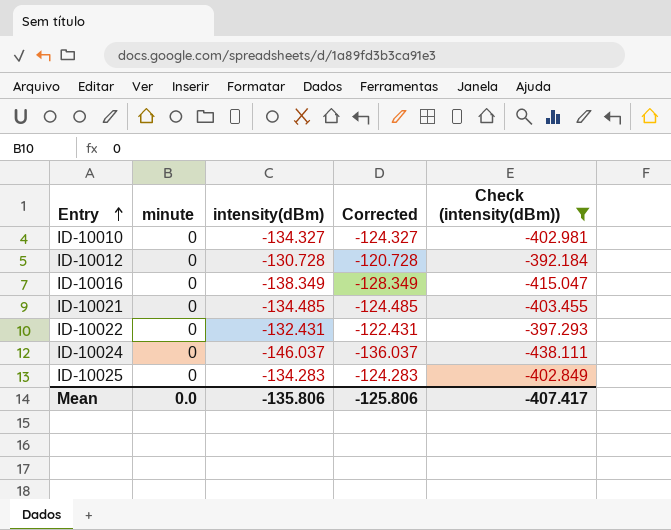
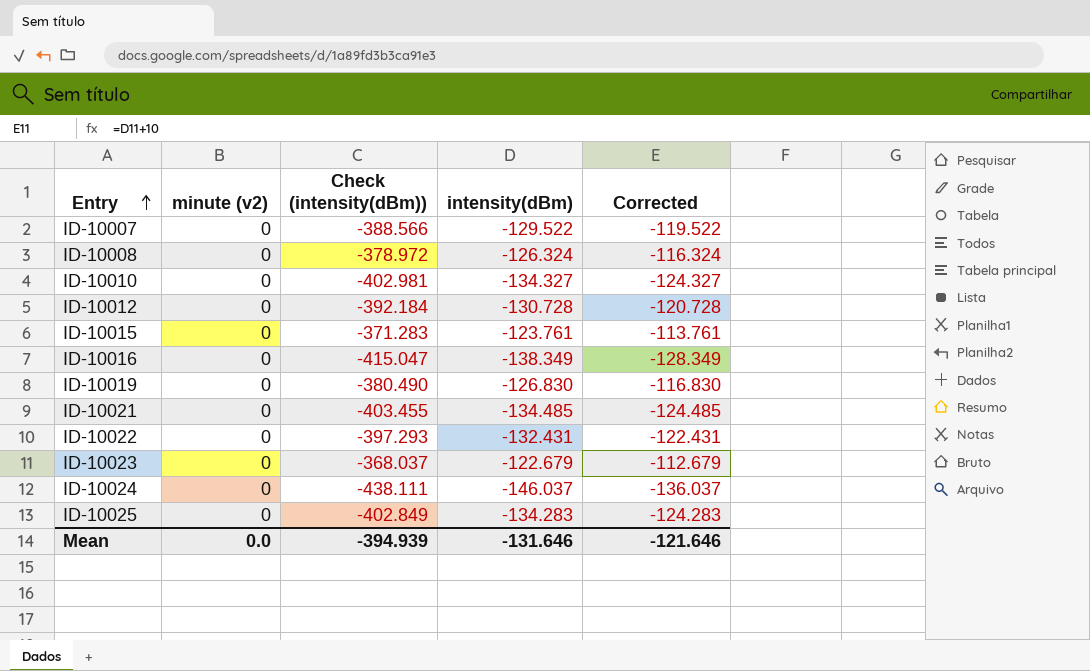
filter: Check (intensity(dBm)) <= -392.184 -> none
column name: minute -> minute (v2)
column Check (intensity(dBm)) | position: 5 -> 3
Mean | Check (intensity(dBm)): -407.417 -> -394.939
Mean | intensity(dBm): -135.806 -> -131.646
Mean | Corrected: -125.806 -> -121.646

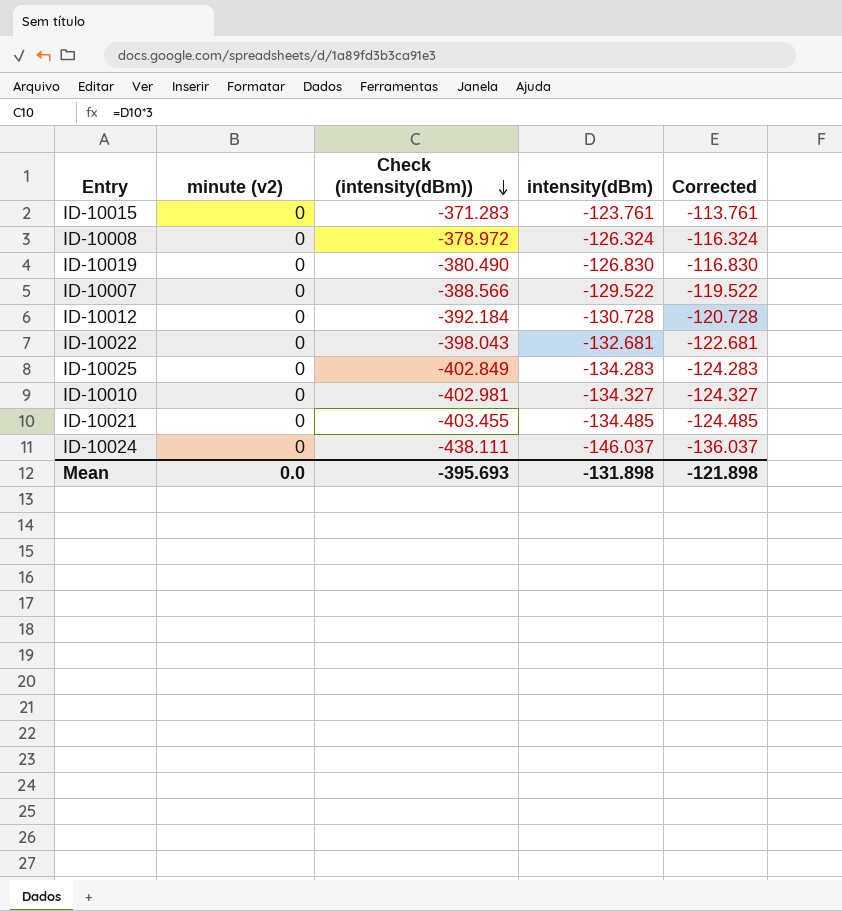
row order: Entry ascending -> Check (intensity(dBm)) descending
row ID-10016: 0 | -415.047 | -138.349 | -128.349 -> none
row ID-10023: 0 | -368.037 | -122.679 | -112.679 -> none
ID-10022 | Check (intensity(dBm)): -397.293 -> -398.043
ID-10022 | intensity(dBm): -132.431 -> -132.681
ID-10022 | Corrected: -122.431 -> -122.681
Mean | Check (intensity(dBm)): -394.939 -> -395.693
Mean | intensity(dBm): -131.646 -> -131.898
Mean | Corrected: -121.646 -> -121.898

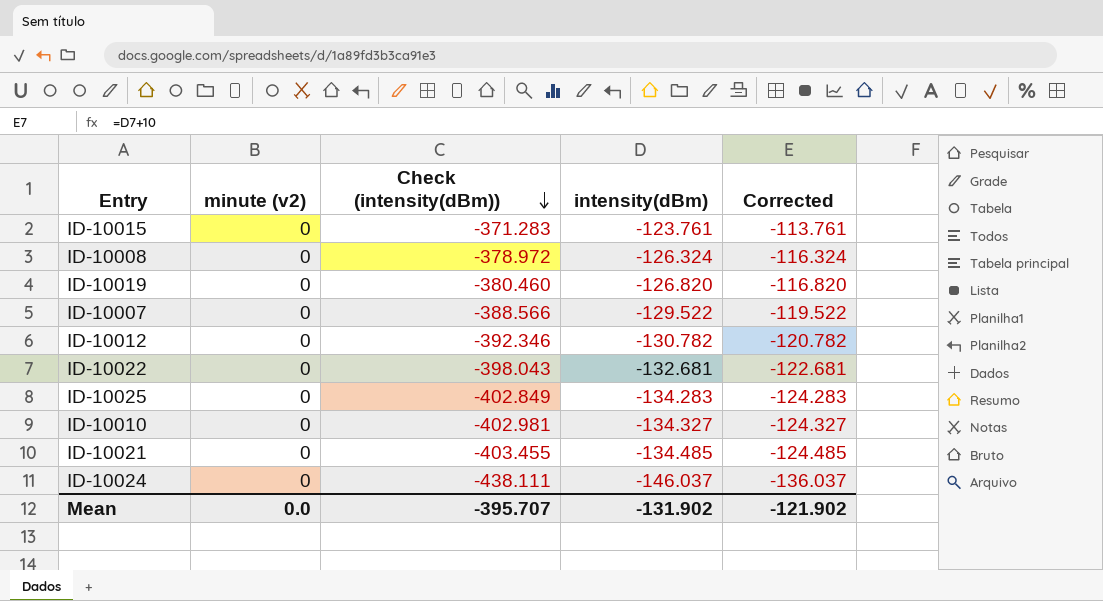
ID-10019 | Check (intensity(dBm)): -380.490 -> -380.460
ID-10019 | intensity(dBm): -126.830 -> -126.820
ID-10019 | Corrected: -116.830 -> -116.820
ID-10012 | Check (intensity(dBm)): -392.184 -> -392.346
ID-10012 | intensity(dBm): -130.728 -> -130.782
ID-10012 | Corrected: -120.728 -> -120.782
Mean | Check (intensity(dBm)): -395.693 -> -395.707
Mean | intensity(dBm): -131.898 -> -131.902
Mean | Corrected: -121.898 -> -121.902

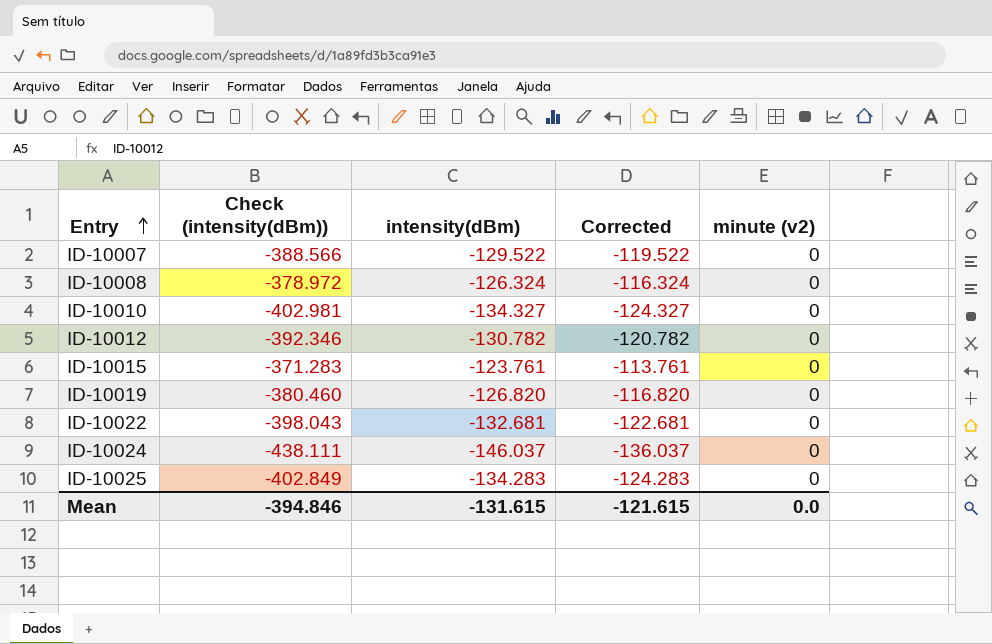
row order: Check (intensity(dBm)) descending -> Entry ascending
column minute (v2) | position: 2 -> 5
row ID-10021: 0 | -403.455 | -134.485 | -124.485 -> none
Mean | Check (intensity(dBm)): -395.707 -> -394.846
Mean | intensity(dBm): -131.902 -> -131.615
Mean | Corrected: -121.902 -> -121.615

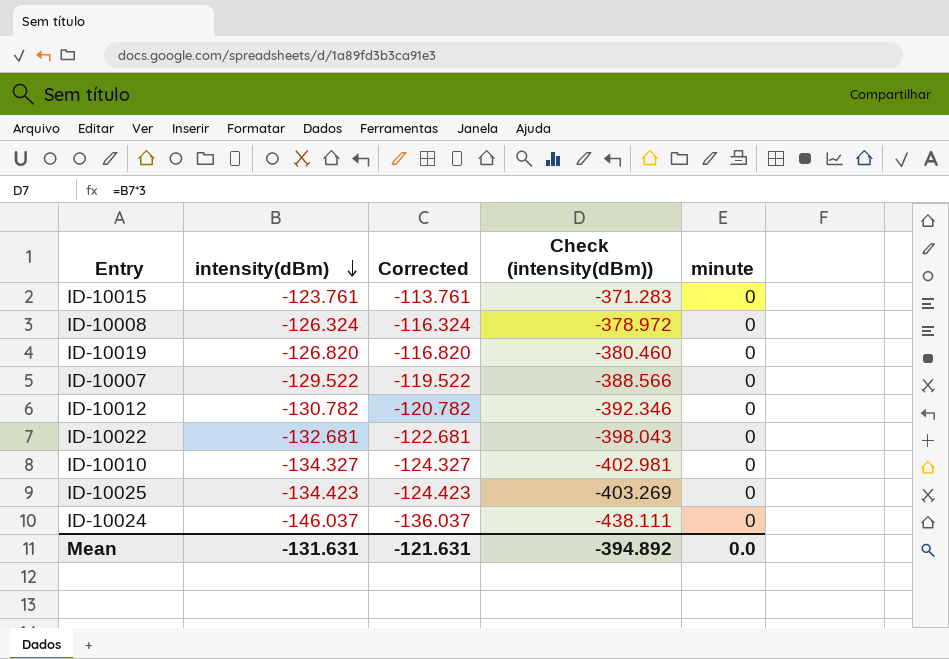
row order: Entry ascending -> intensity(dBm) descending
column Check (intensity(dBm)) | position: 2 -> 4
column name: minute (v2) -> minute
ID-10025 | intensity(dBm): -134.283 -> -134.423
ID-10025 | Corrected: -124.283 -> -124.423
ID-10025 | Check (intensity(dBm)): -402.849 -> -403.269
Mean | intensity(dBm): -131.615 -> -131.631
Mean | Corrected: -121.615 -> -121.631
Mean | Check (intensity(dBm)): -394.846 -> -394.892

